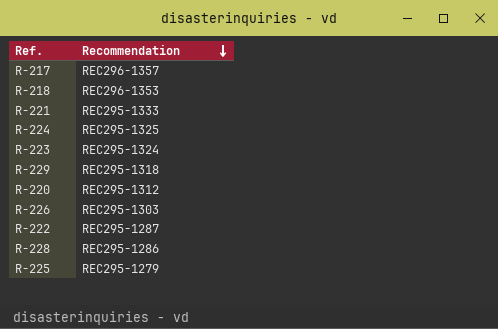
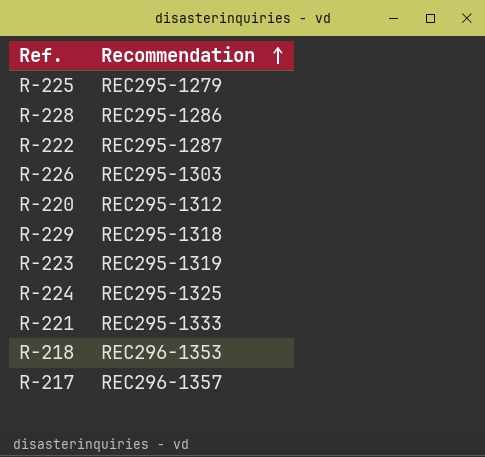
row order: Recommendation descending -> Recommendation ascending
R-223 | Recommendation: REC295-1324 -> REC295-1319

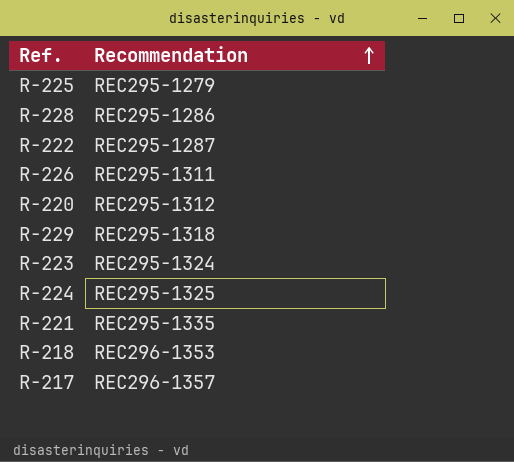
R-226 | Recommendation: REC295-1303 -> REC295-1311
R-223 | Recommendation: REC295-1319 -> REC295-1324
R-221 | Recommendation: REC295-1333 -> REC295-1335

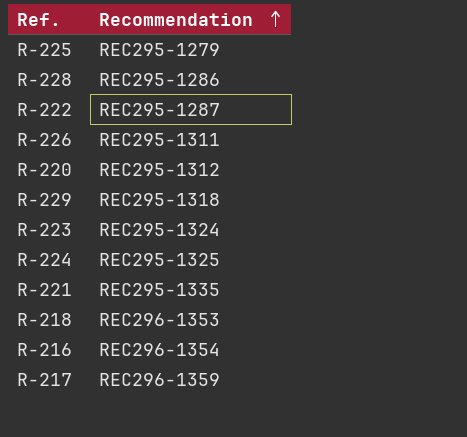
row R-216: none -> REC296-1354
R-217 | Recommendation: REC296-1357 -> REC296-1359

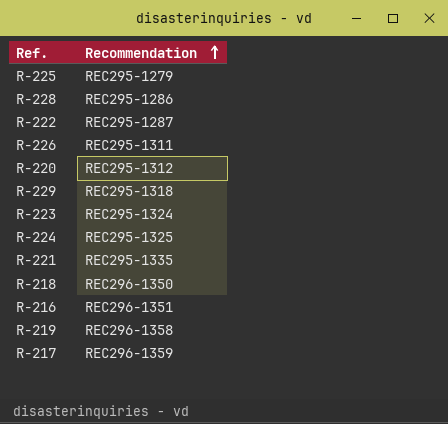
R-218 | Recommendation: REC296-1353 -> REC296-1350
R-216 | Recommendation: REC296-1354 -> REC296-1351
row R-219: none -> REC296-1358

